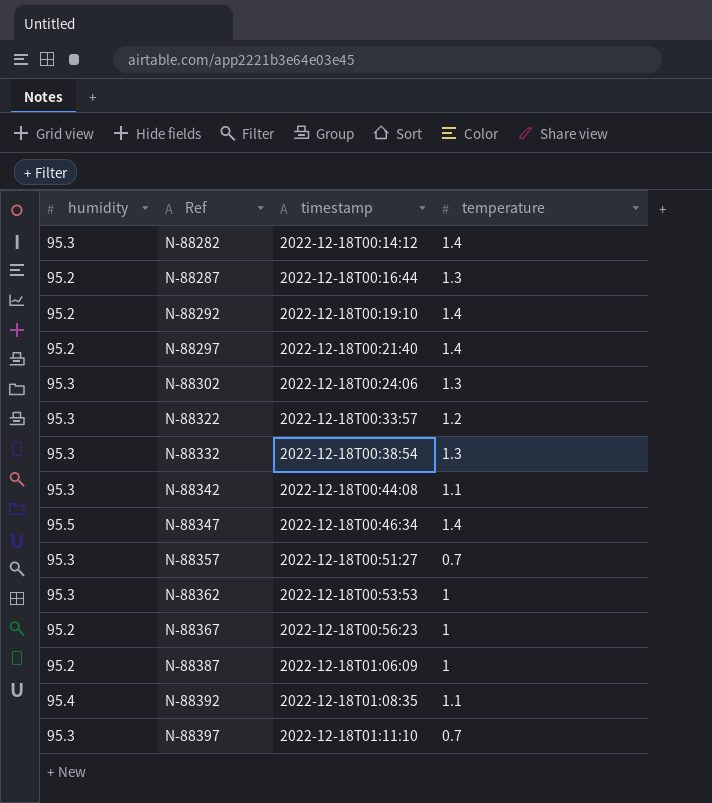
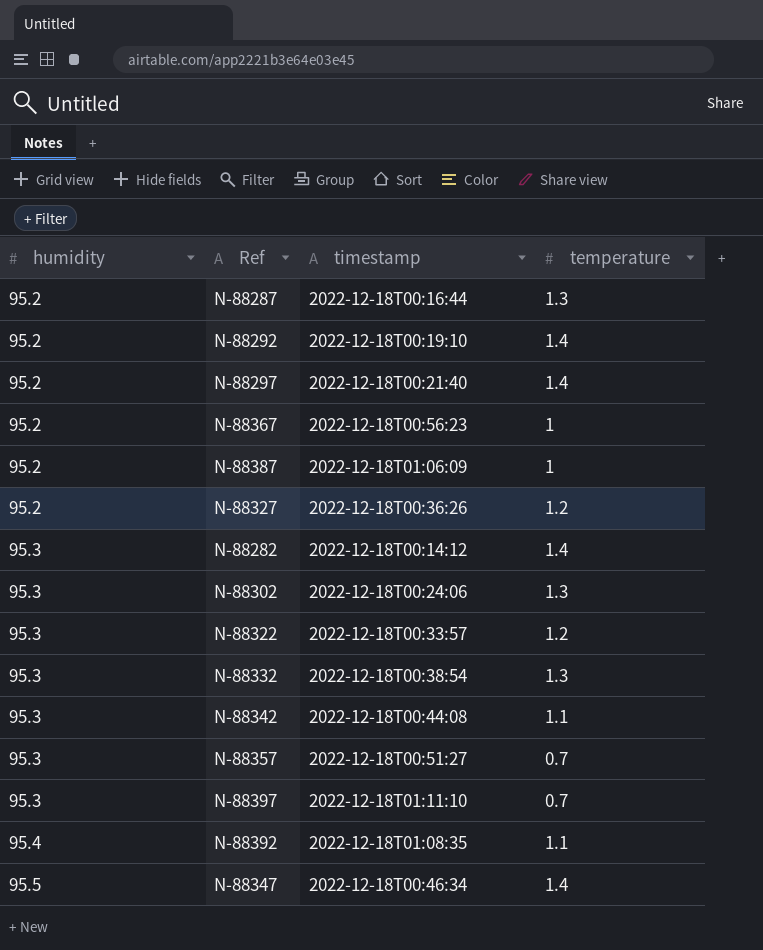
row order: Ref ascending -> humidity ascending
row N-88362: 95.3 | 2022-12-18T00:53:53 | 1 -> none
row N-88327: none -> 95.2 | 2022-12-18T00:36:26 | 1.2

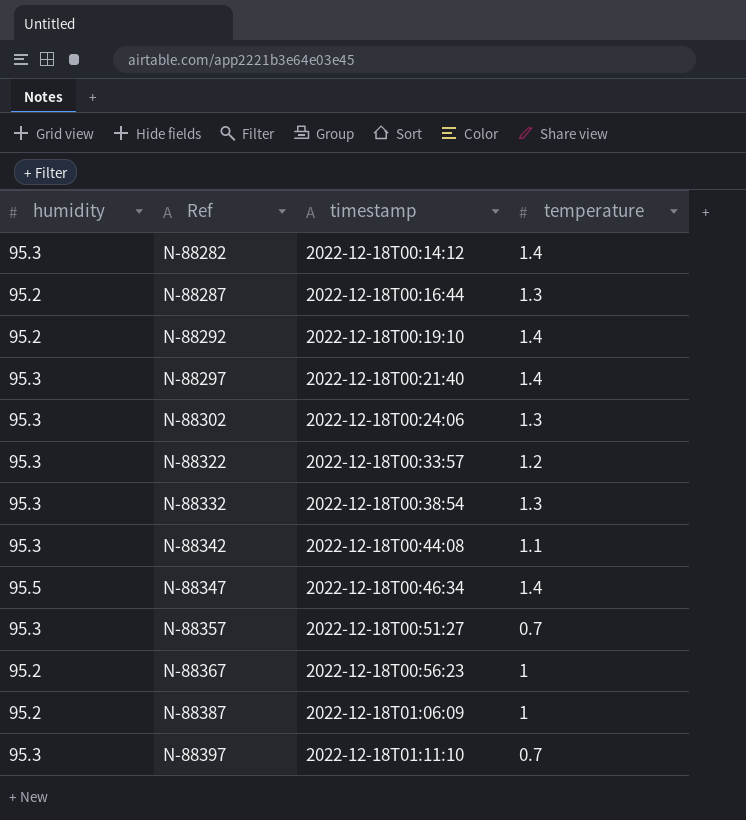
row order: humidity ascending -> Ref ascending
row N-88327: 95.2 | 2022-12-18T00:36:26 | 1.2 -> none
row N-88392: 95.4 | 2022-12-18T01:08:35 | 1.1 -> none
N-88297 | humidity: 95.2 -> 95.3

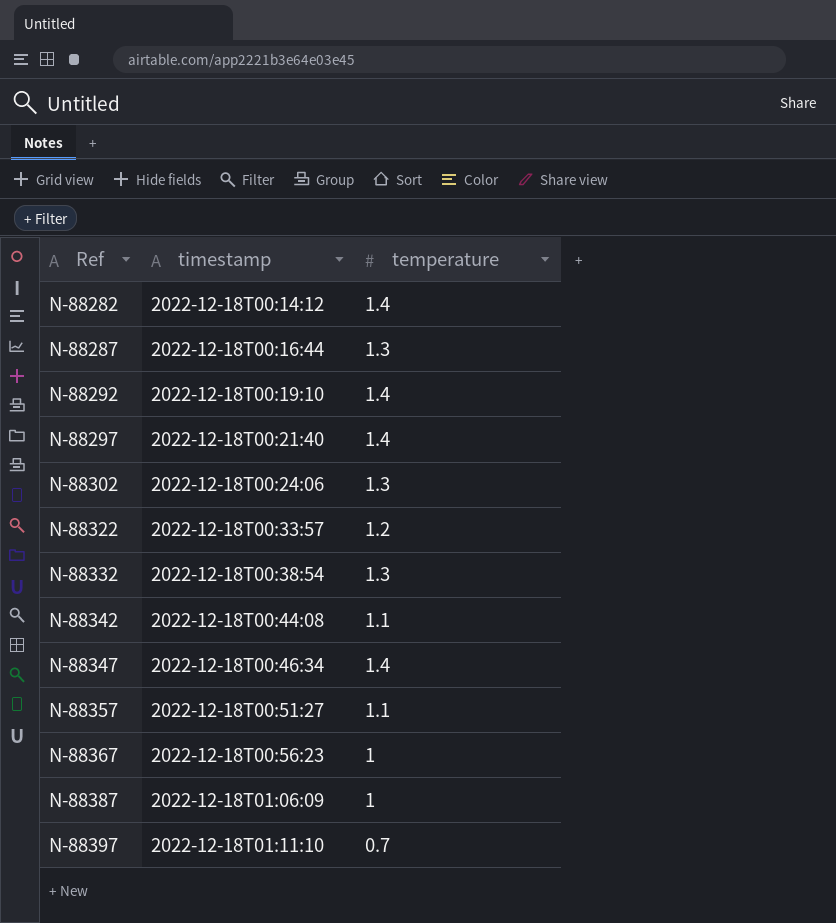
column humidity | position: 1 -> none
N-88357 | temperature: 0.7 -> 1.1

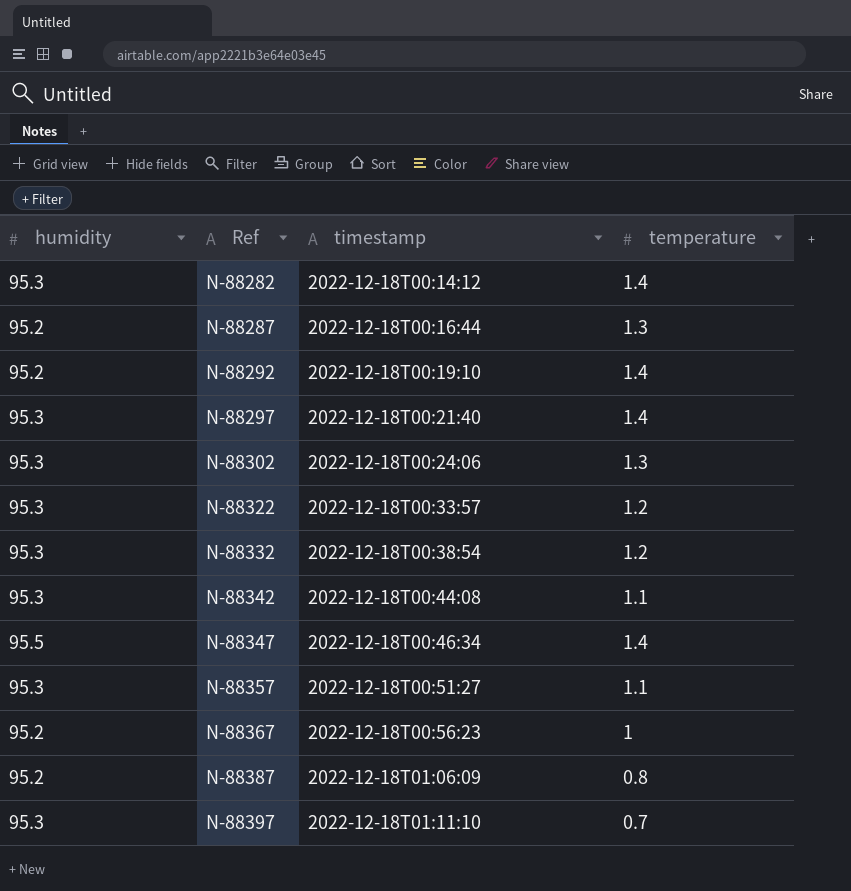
column humidity | position: none -> 1
N-88332 | temperature: 1.3 -> 1.2
N-88387 | temperature: 1 -> 0.8

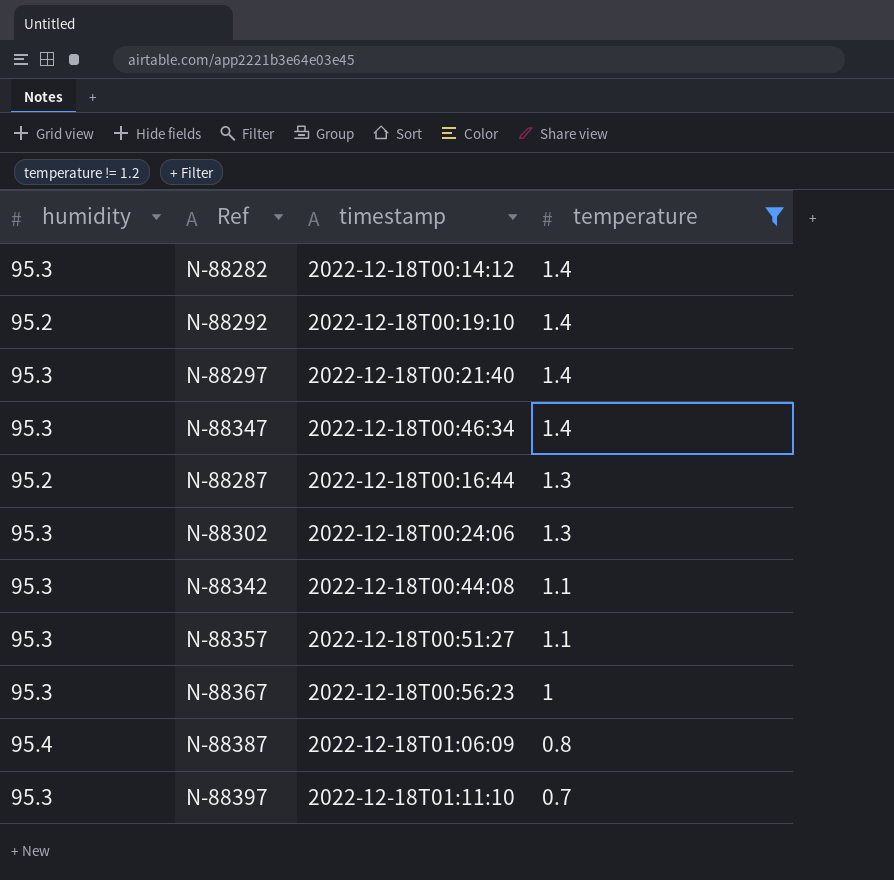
filter: none -> temperature != 1.2
row order: Ref ascending -> temperature descending
N-88347 | humidity: 95.5 -> 95.3
N-88367 | humidity: 95.2 -> 95.3
N-88387 | humidity: 95.2 -> 95.4

